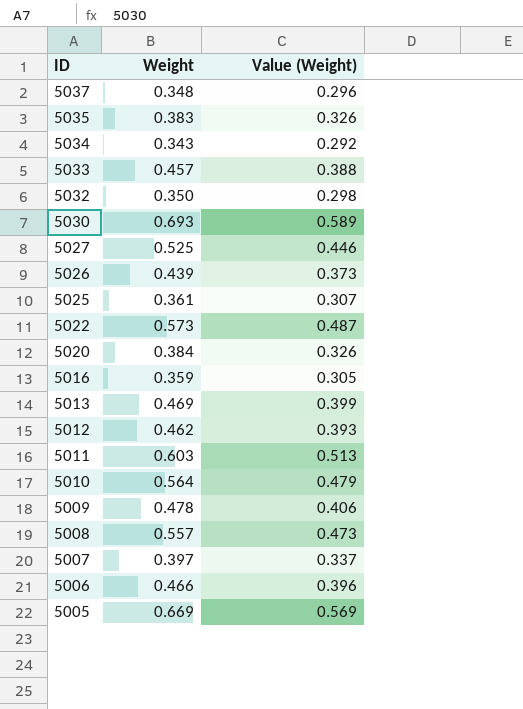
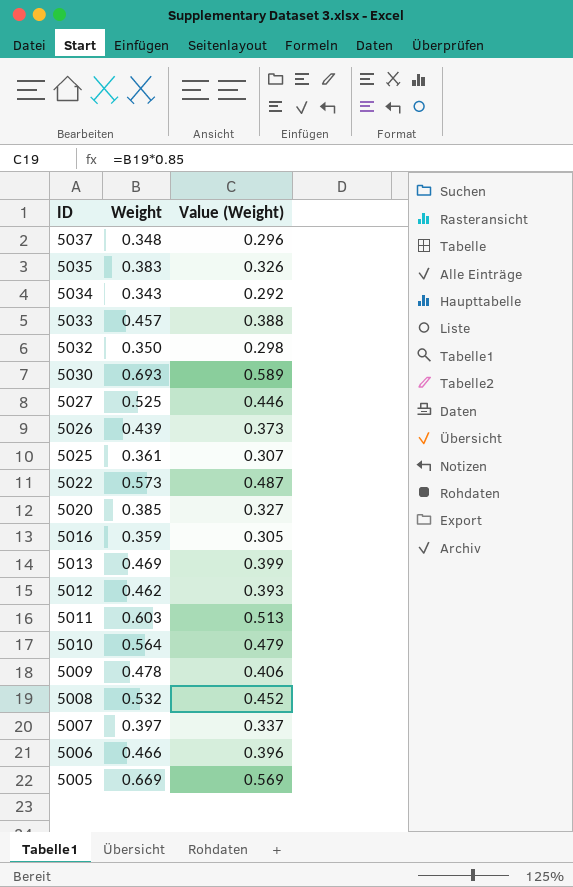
5020 | Weight: 0.384 -> 0.385
5020 | Value (Weight): 0.326 -> 0.327
5008 | Weight: 0.557 -> 0.532
5008 | Value (Weight): 0.473 -> 0.452

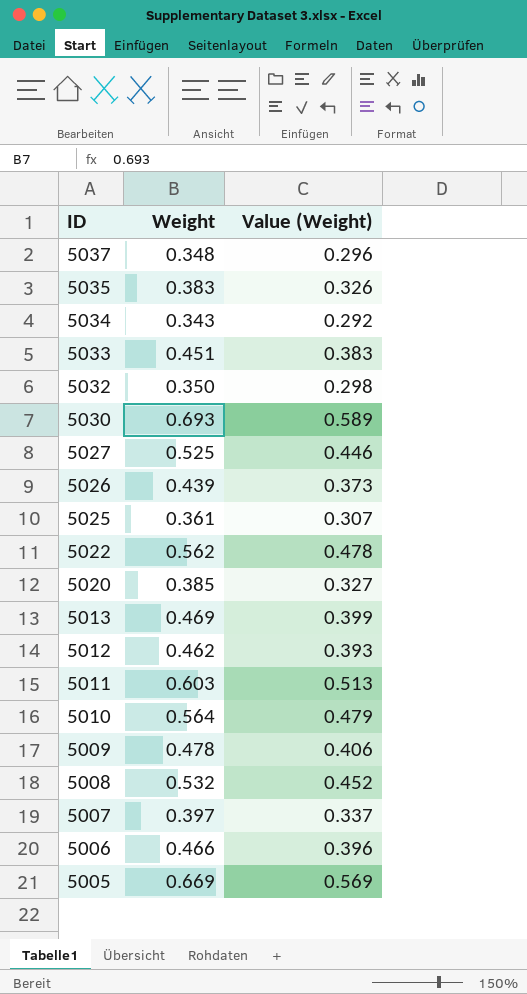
row 5016: 0.359 | 0.305 -> none
5033 | Weight: 0.457 -> 0.451
5033 | Value (Weight): 0.388 -> 0.383
5022 | Weight: 0.573 -> 0.562
5022 | Value (Weight): 0.487 -> 0.478

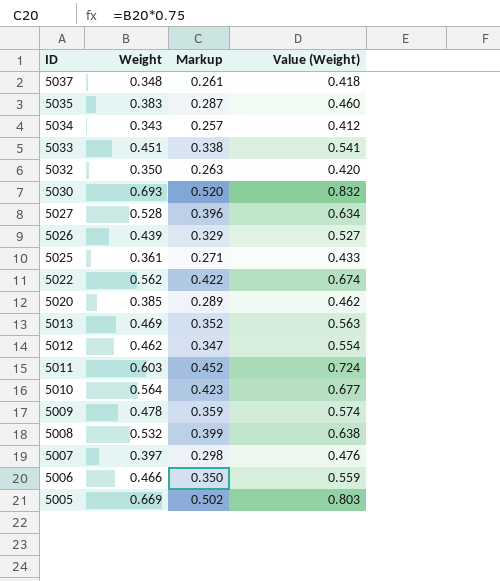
column Markup | formula: none -> [Weight] * 0.75
column Value (Weight) | formula: [Weight] * 0.85 -> [Weight] * 1.2
5027 | Weight: 0.525 -> 0.528

